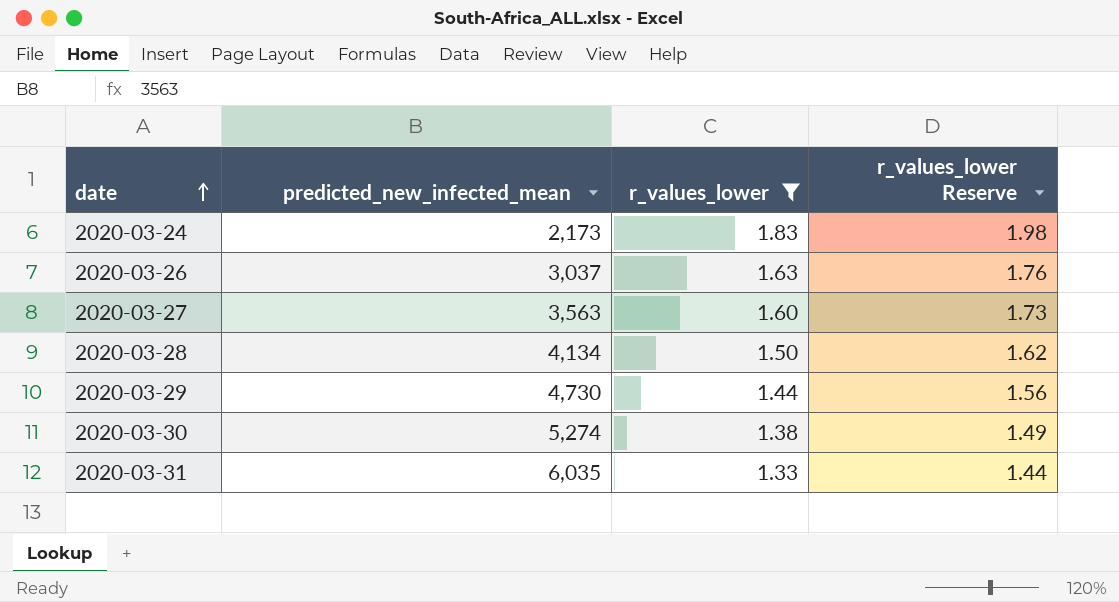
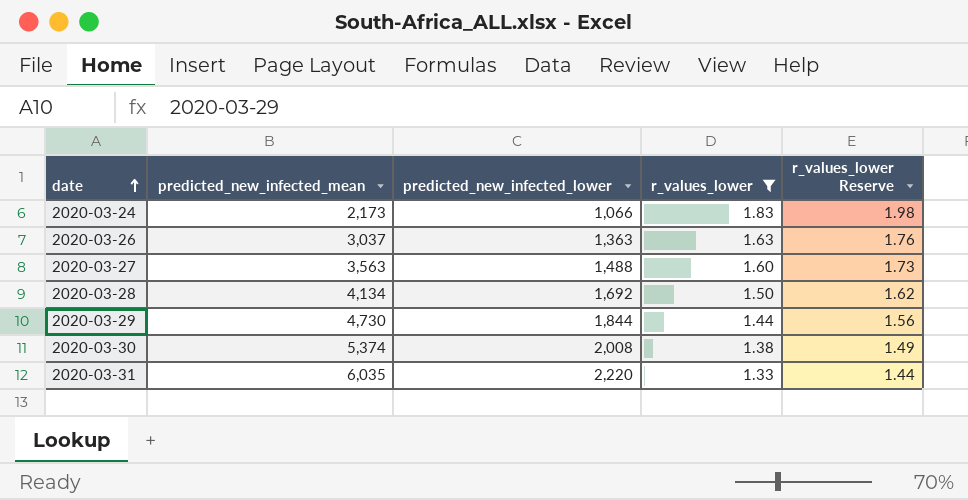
column predicted_new_infected_lower | position: none -> 3
2020-03-30 | predicted_new_infected_mean: 5,274 -> 5,374

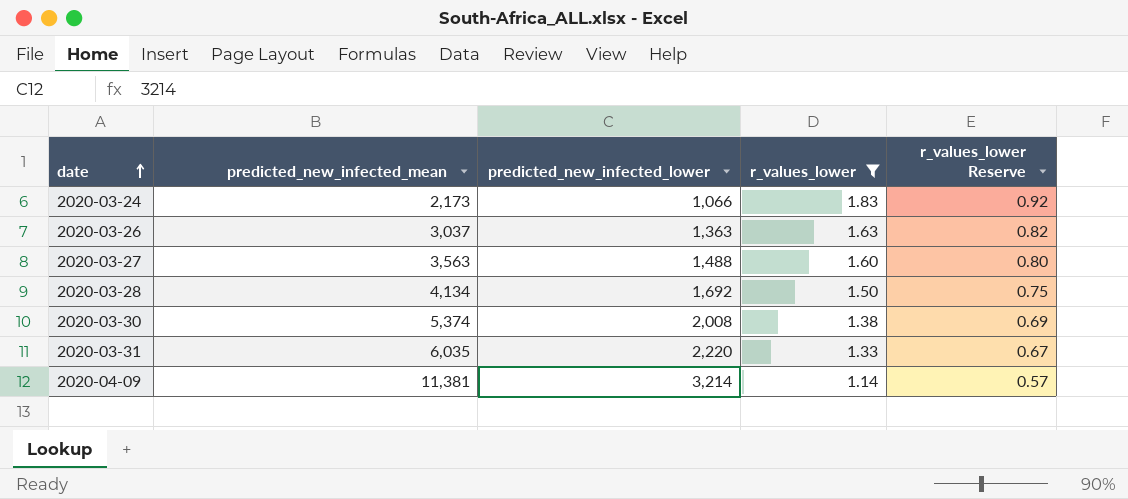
column r_values_lower Reserve | formula: [r_values_lower] * 1.08 -> [r_values_lower] * 0.5
row 2020-03-29: 4,730 | 1,844 | 1.44 | 1.56 -> none
row 2020-04-09: none -> 11,381 | 3,214 | 1.14 | 0.57

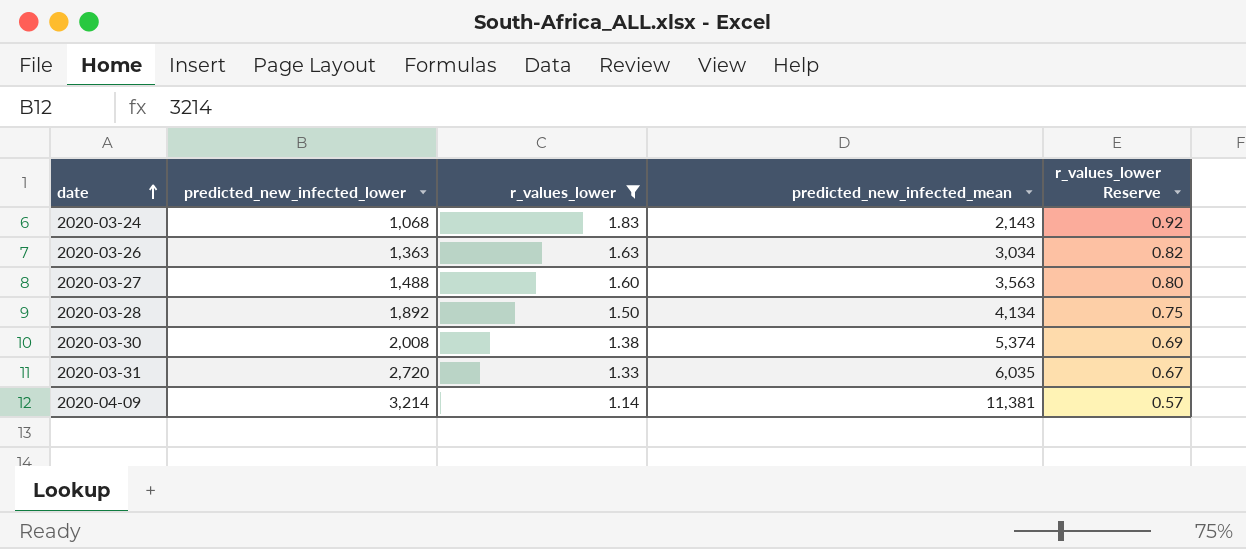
column predicted_new_infected_mean | position: 2 -> 4
2020-03-24 | predicted_new_infected_lower: 1,066 -> 1,068
2020-03-24 | predicted_new_infected_mean: 2,173 -> 2,143
2020-03-26 | predicted_new_infected_mean: 3,037 -> 3,034
2020-03-28 | predicted_new_infected_lower: 1,692 -> 1,892
2020-03-31 | predicted_new_infected_lower: 2,220 -> 2,720

